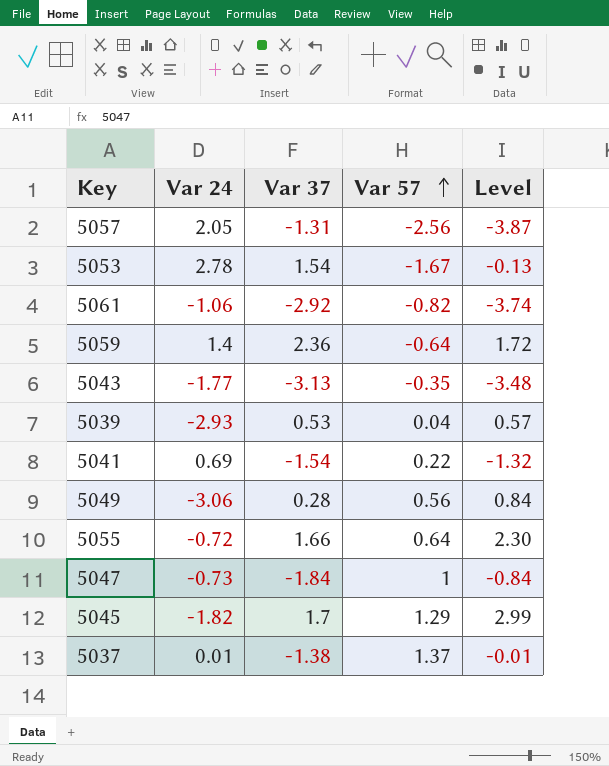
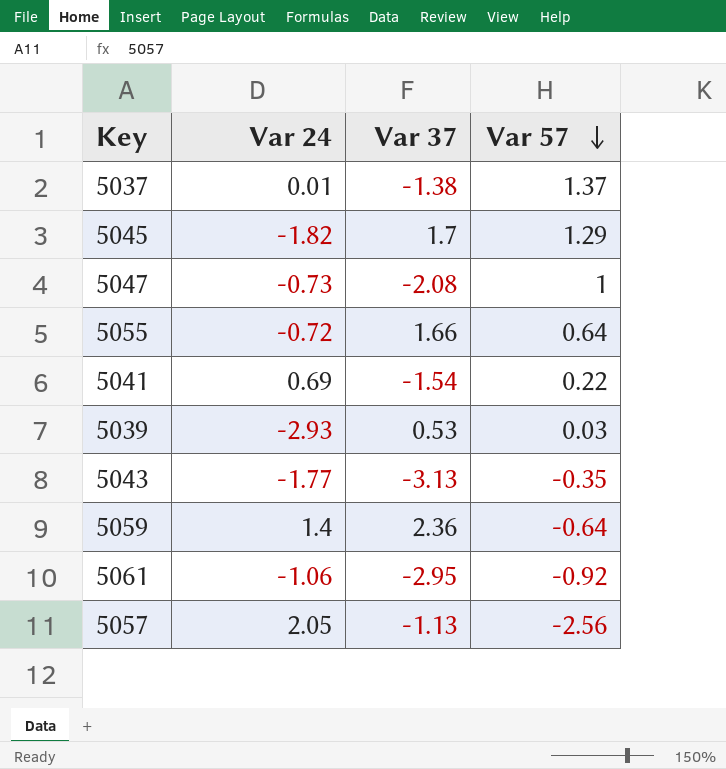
row order: Var 57 ascending -> Var 57 descending
column Level | formula: [Var 37] + [Var 57] -> none
row 5053: 2.78 | 1.54 | -1.67 | -0.13 -> none
row 5049: -3.06 | 0.28 | 0.56 | 0.84 -> none
5047 | Var 37: -1.84 -> -2.08
5039 | Var 57: 0.04 -> 0.03
5061 | Var 37: -2.92 -> -2.95
5061 | Var 57: -0.82 -> -0.92
5057 | Var 37: -1.31 -> -1.13

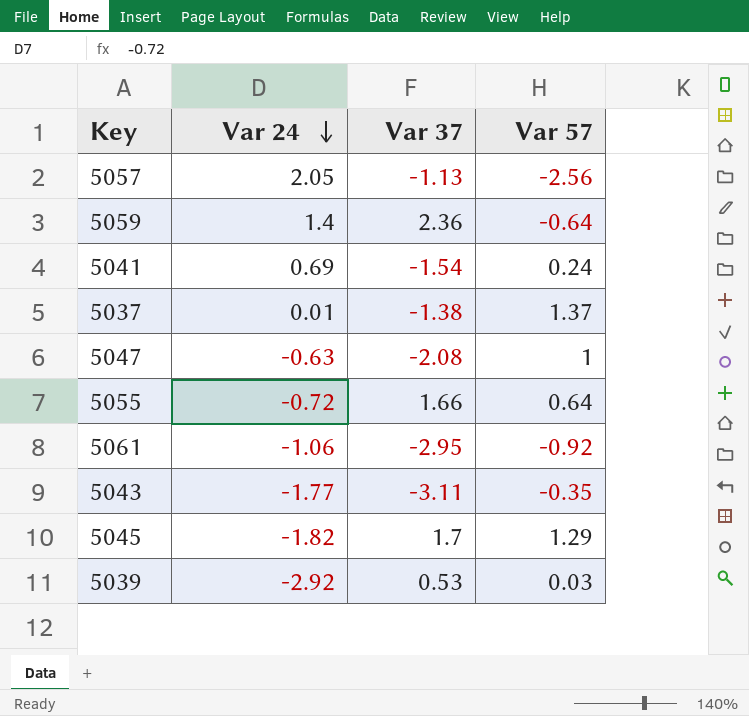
row order: Var 57 descending -> Var 24 descending
5041 | Var 57: 0.22 -> 0.24
5047 | Var 24: -0.73 -> -0.63
5043 | Var 37: -3.13 -> -3.11
5039 | Var 24: -2.93 -> -2.92

